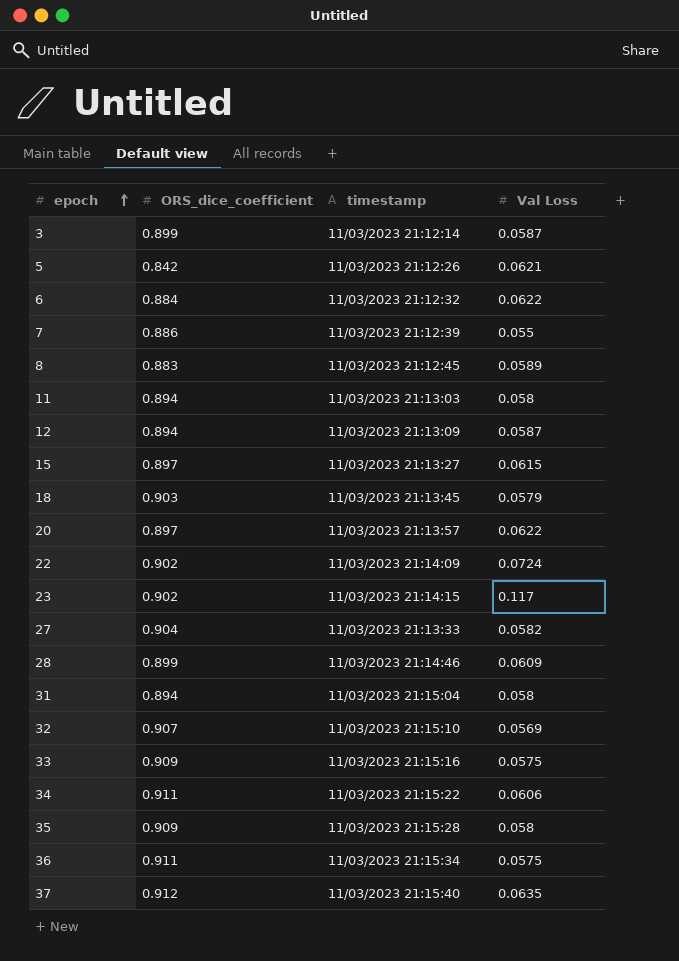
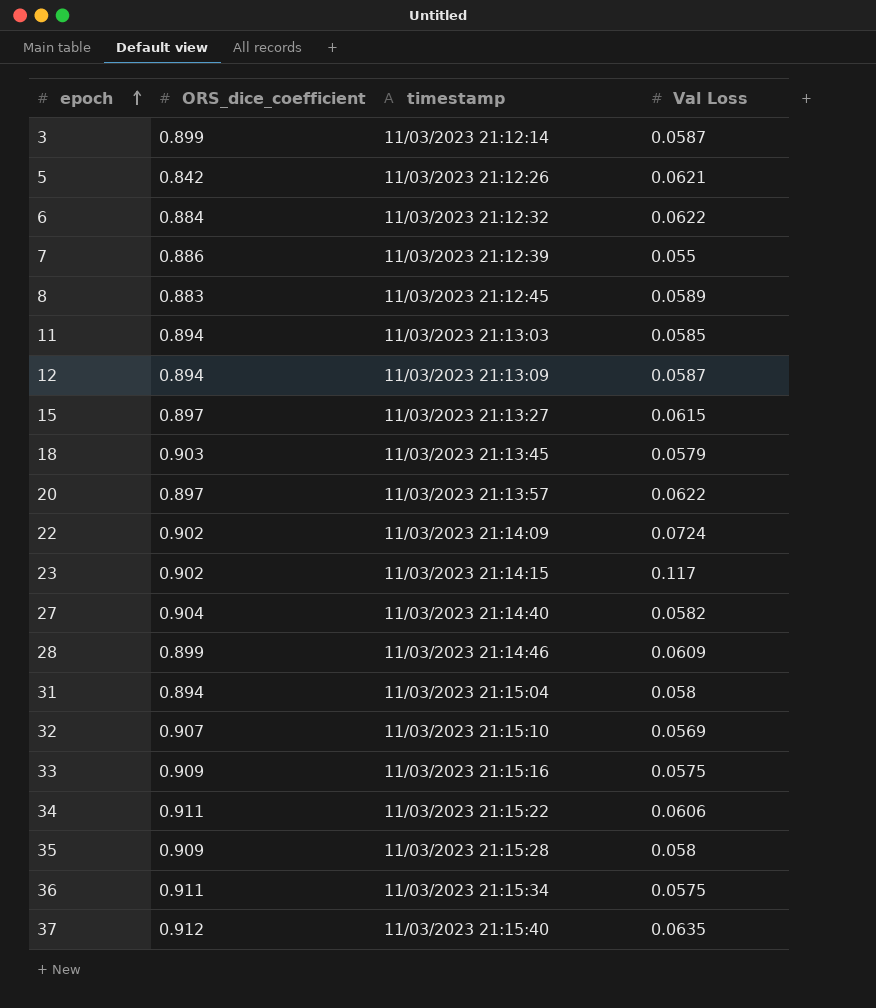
11 | Val Loss: 0.058 -> 0.0585
27 | timestamp: 11/03/2023 21:13:33 -> 11/03/2023 21:14:40

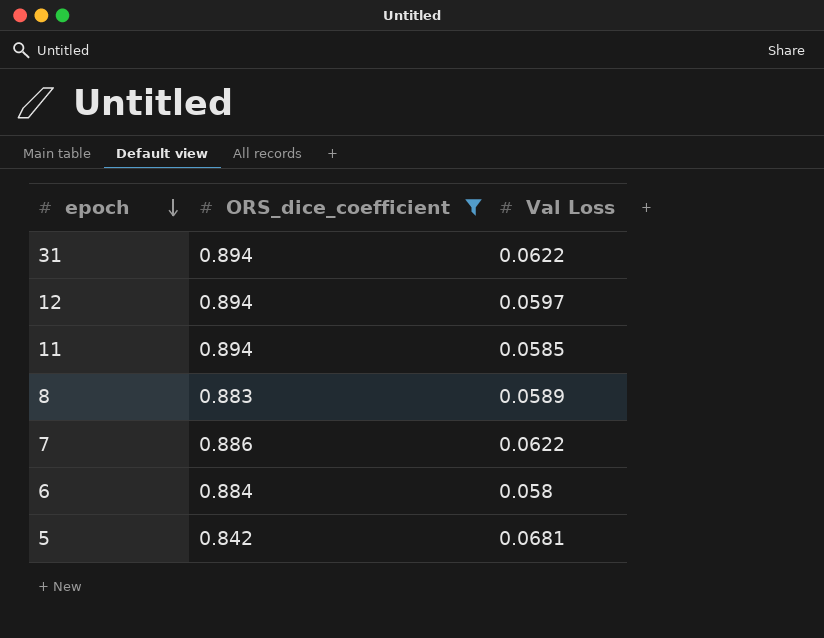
filter: none -> ORS_dice_coefficient <= 0.894
row order: epoch ascending -> epoch descending
column timestamp | position: 3 -> none
31 | Val Loss: 0.058 -> 0.0622
12 | Val Loss: 0.0587 -> 0.0597
7 | Val Loss: 0.055 -> 0.0622
6 | Val Loss: 0.0622 -> 0.058
5 | Val Loss: 0.0621 -> 0.0681

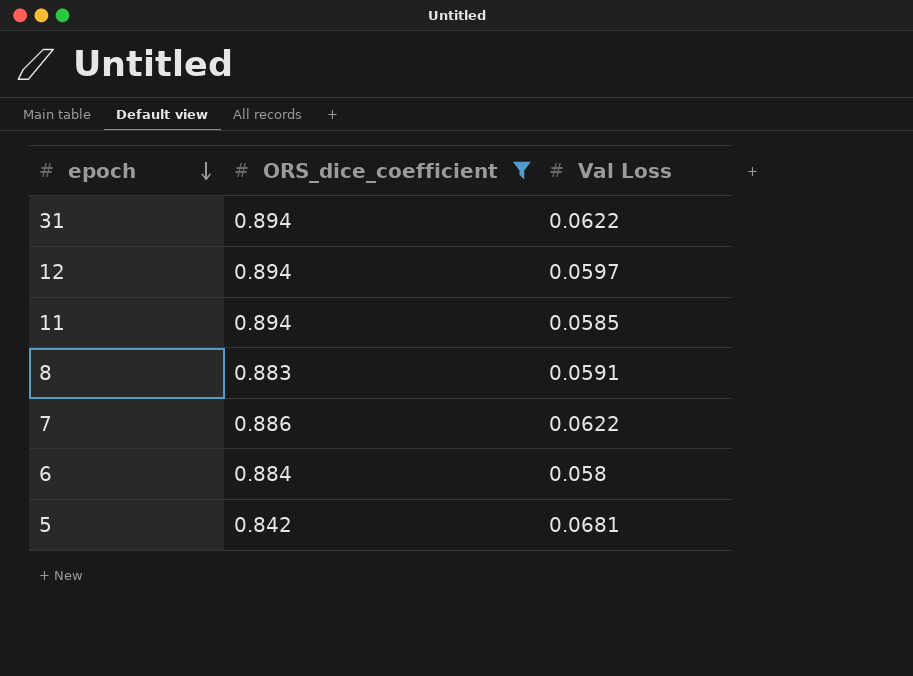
8 | Val Loss: 0.0589 -> 0.0591

